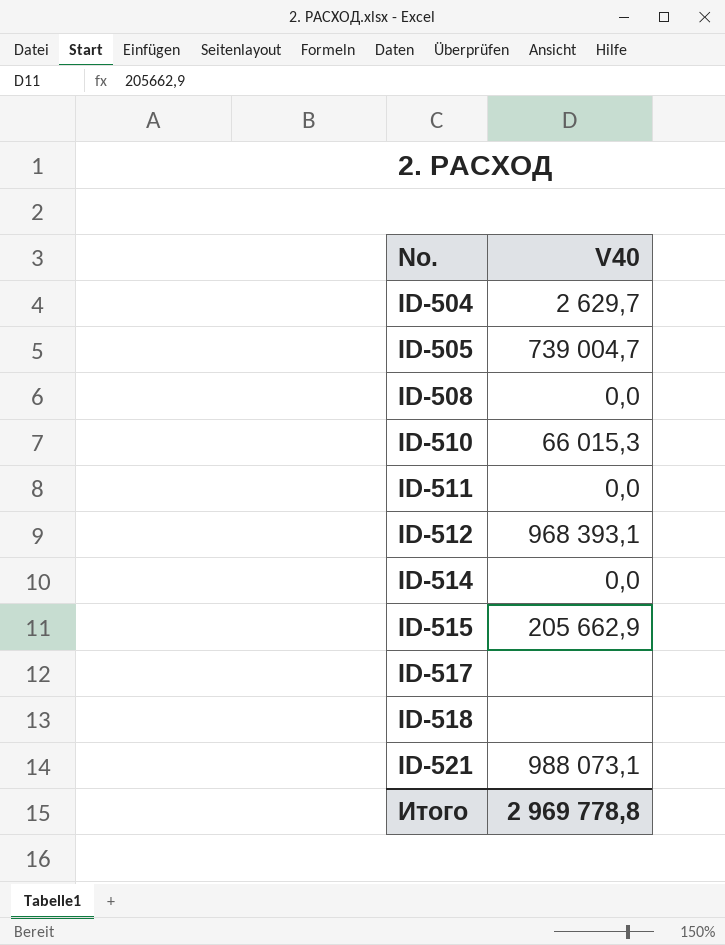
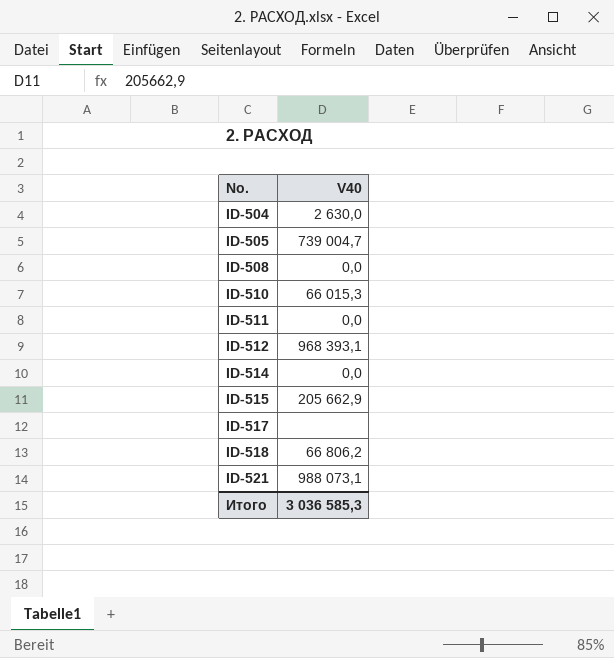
ID-504 | V40: 2 629,7 -> 2 630,0
ID-518 | V40: none -> 66 806,2
Итого | V40: 2 969 778,8 -> 3 036 585,3

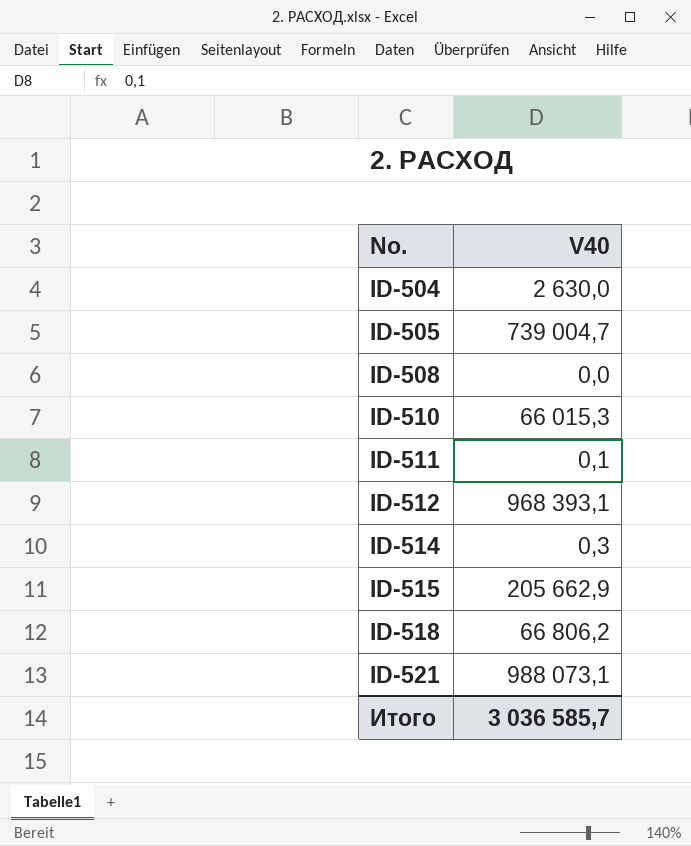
row ID-517: none -> none
ID-511 | V40: 0,0 -> 0,1
ID-514 | V40: 0,0 -> 0,3
Итого | V40: 3 036 585,3 -> 3 036 585,7

